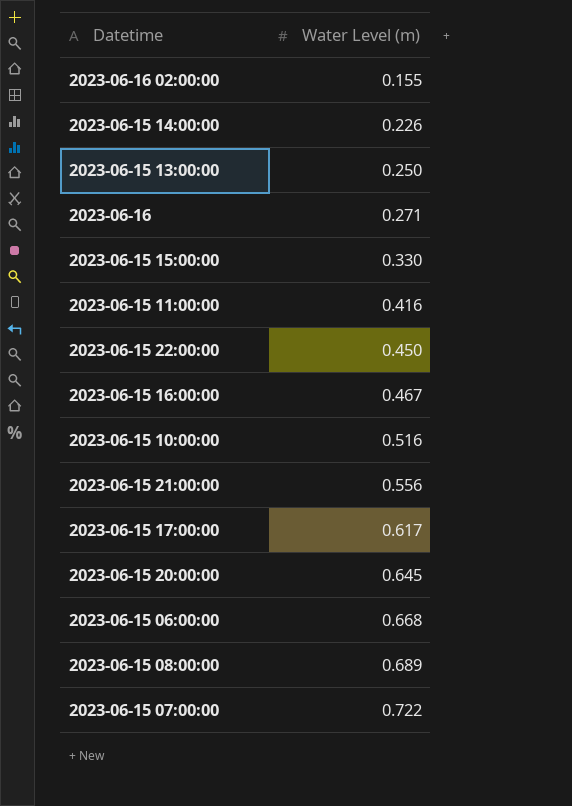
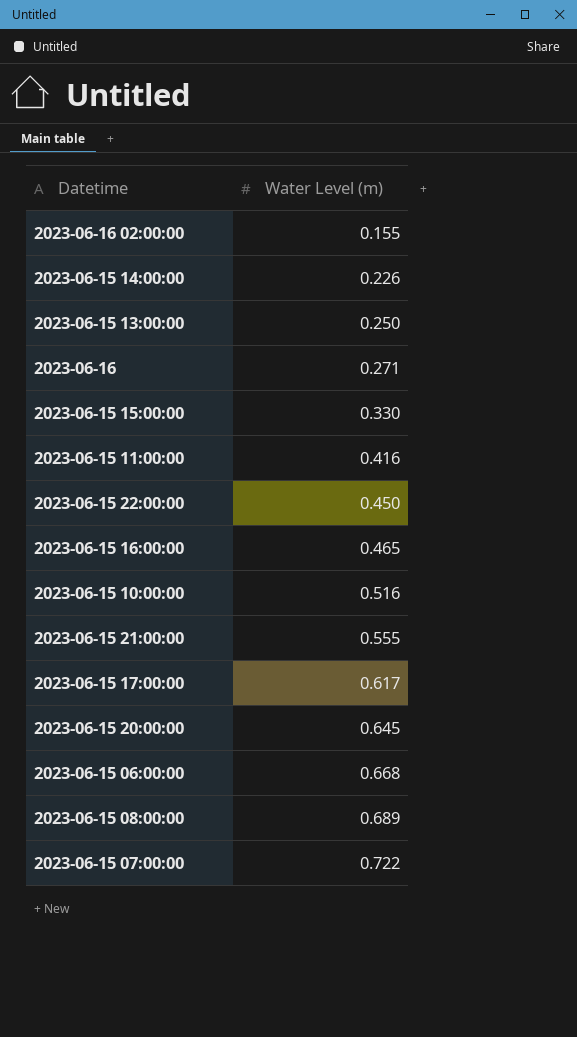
2023-06-15 16:00:00 | Water Level (m): 0.467 -> 0.465
2023-06-15 21:00:00 | Water Level (m): 0.556 -> 0.555

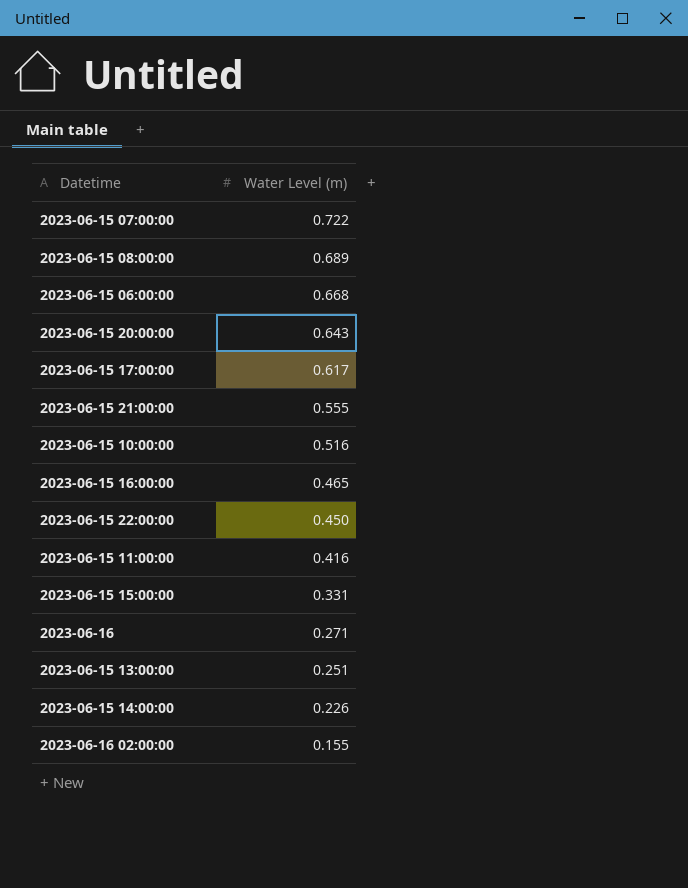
row order: Water Level (m) ascending -> Water Level (m) descending
2023-06-15 20:00:00 | Water Level (m): 0.645 -> 0.643
2023-06-15 15:00:00 | Water Level (m): 0.330 -> 0.331
2023-06-15 13:00:00 | Water Level (m): 0.250 -> 0.251

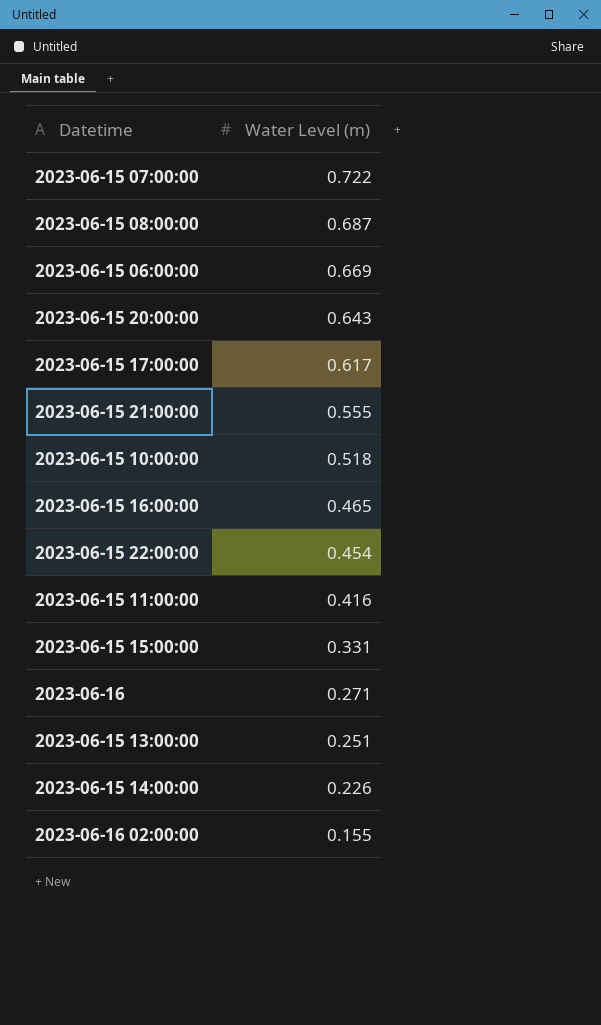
2023-06-15 08:00:00 | Water Level (m): 0.689 -> 0.687
2023-06-15 06:00:00 | Water Level (m): 0.668 -> 0.669
2023-06-15 10:00:00 | Water Level (m): 0.516 -> 0.518
2023-06-15 22:00:00 | Water Level (m): 0.450 -> 0.454

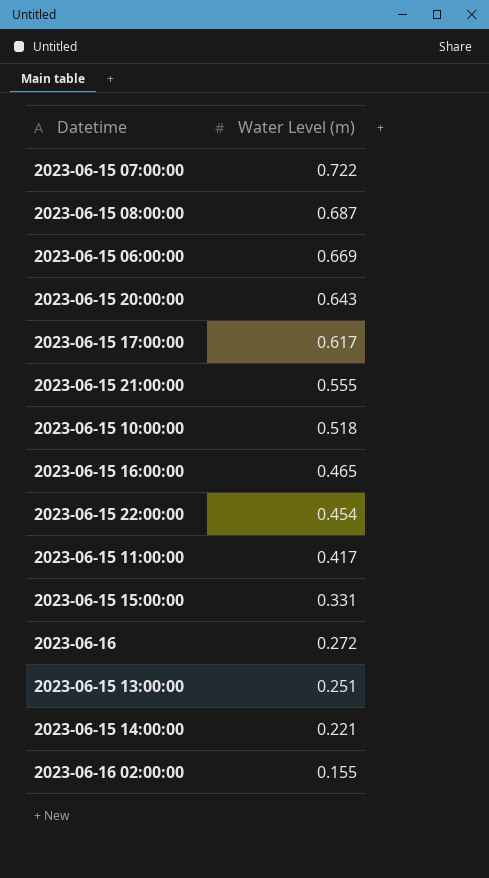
2023-06-15 11:00:00 | Water Level (m): 0.416 -> 0.417
2023-06-16 | Water Level (m): 0.271 -> 0.272
2023-06-15 14:00:00 | Water Level (m): 0.226 -> 0.221

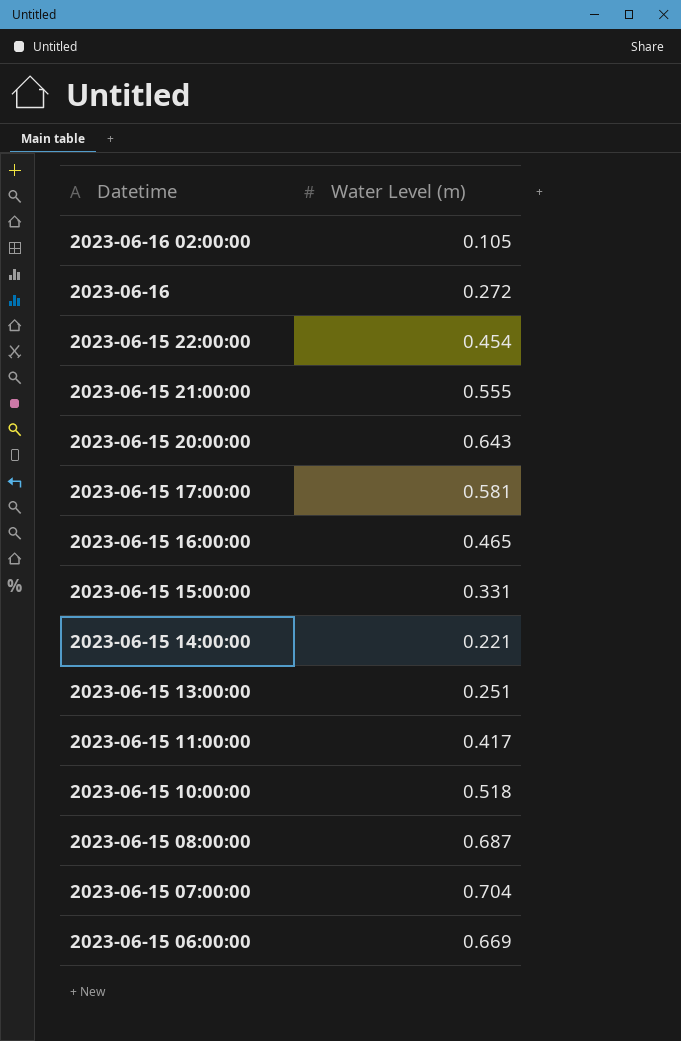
row order: Water Level (m) descending -> Datetime descending
2023-06-16 02:00:00 | Water Level (m): 0.155 -> 0.105
2023-06-15 17:00:00 | Water Level (m): 0.617 -> 0.581
2023-06-15 07:00:00 | Water Level (m): 0.722 -> 0.704

